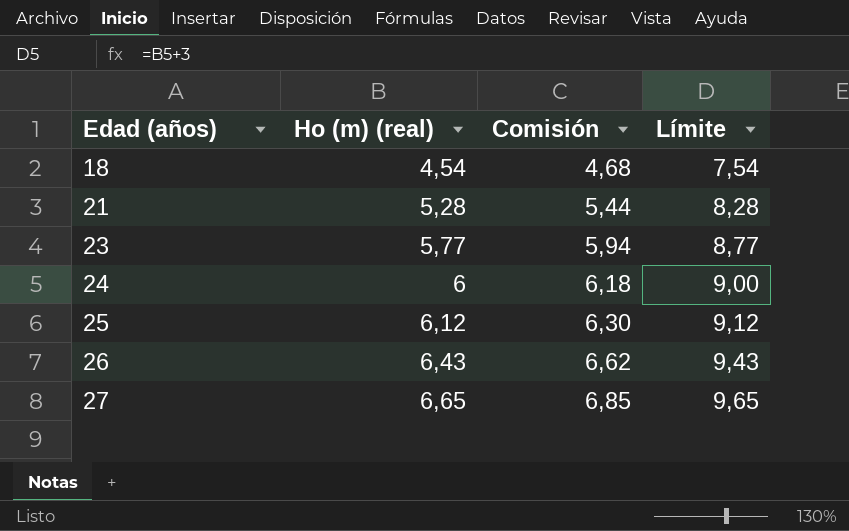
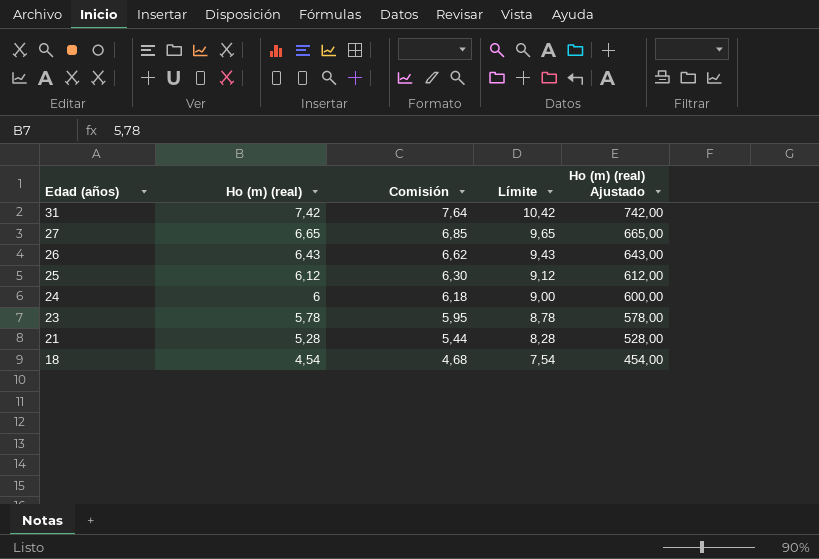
row order: Edad (años) ascending -> Edad (años) descending
column Ho (m) (real) Ajustado | formula: none -> [Ho (m) (real)] * 100
row 31: none -> 7,42 | 7,64 | 10,42 | 742,00
23 | Ho (m) (real): 5,77 -> 5,78
23 | Comisión: 5,94 -> 5,95
23 | Límite: 8,77 -> 8,78

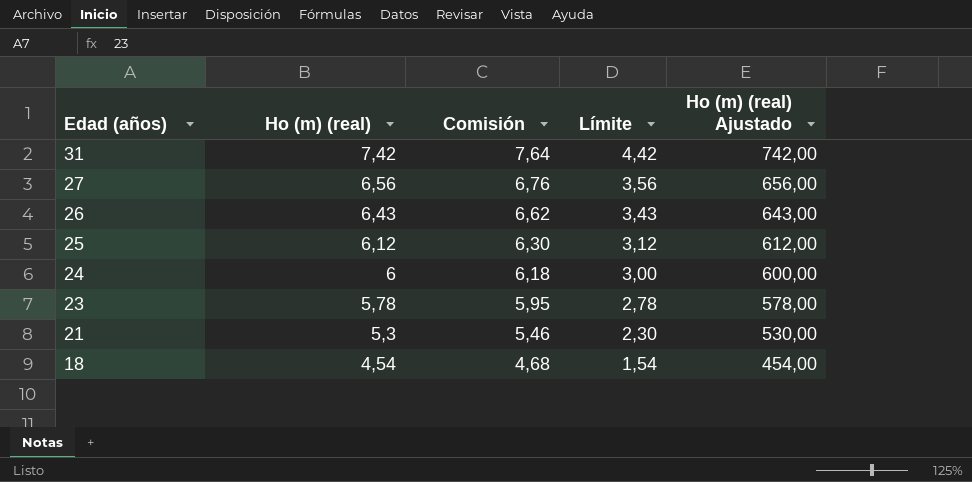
column Límite | formula: [Ho (m) (real)] + 3 -> [Ho (m) (real)] - 3
27 | Ho (m) (real): 6,65 -> 6,56
27 | Comisión: 6,85 -> 6,76
27 | Ho (m) (real) Ajustado: 665,00 -> 656,00
21 | Ho (m) (real): 5,28 -> 5,3
21 | Comisión: 5,44 -> 5,46
21 | Ho (m) (real) Ajustado: 528,00 -> 530,00

